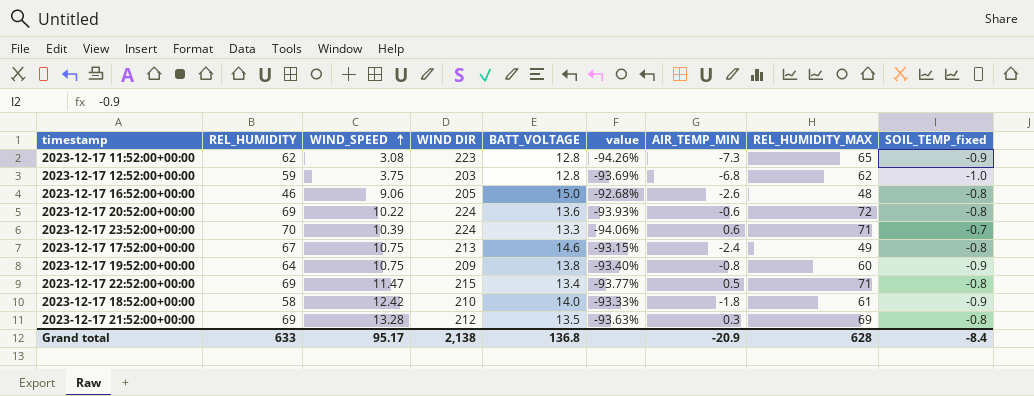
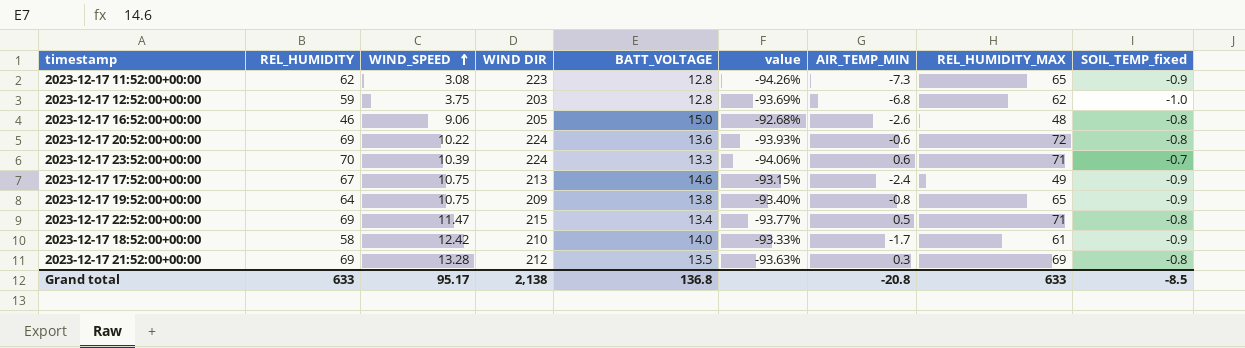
2023-12-17 17:52:00+00:00 | SOIL_TEMP_fixed: -0.8 -> -0.9
2023-12-17 19:52:00+00:00 | REL_HUMIDITY_MAX: 60 -> 65
2023-12-17 18:52:00+00:00 | AIR_TEMP_MIN: -1.8 -> -1.7
Grand total | AIR_TEMP_MIN: -20.9 -> -20.8
Grand total | REL_HUMIDITY_MAX: 628 -> 633
Grand total | SOIL_TEMP_fixed: -8.4 -> -8.5

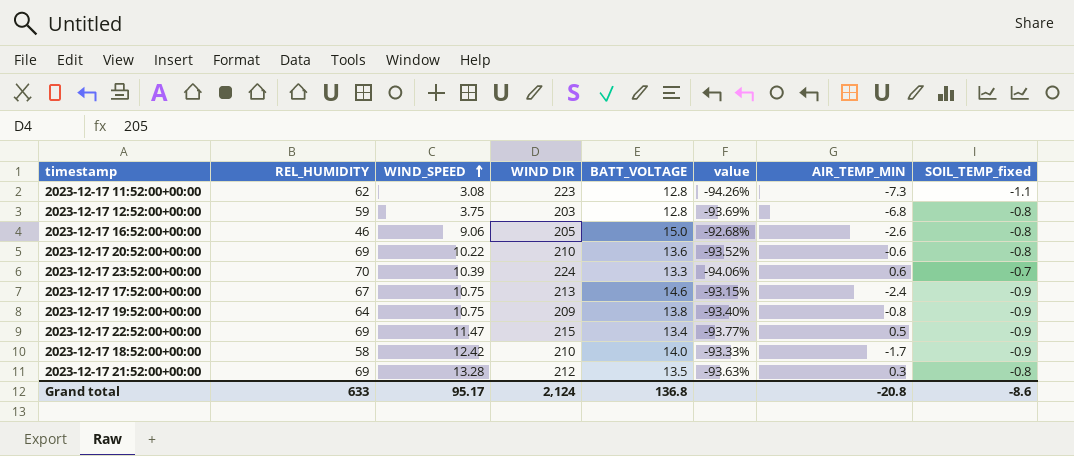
column REL_HUMIDITY_MAX | position: 8 -> none
2023-12-17 11:52:00+00:00 | SOIL_TEMP_fixed: -0.9 -> -1.1
2023-12-17 12:52:00+00:00 | SOIL_TEMP_fixed: -1.0 -> -0.8
2023-12-17 20:52:00+00:00 | WIND DIR: 224 -> 210
2023-12-17 20:52:00+00:00 | value: -93.93% -> -93.52%
2023-12-17 22:52:00+00:00 | SOIL_TEMP_fixed: -0.8 -> -0.9
Grand total | WIND DIR: 2,138 -> 2,124
Grand total | SOIL_TEMP_fixed: -8.5 -> -8.6

